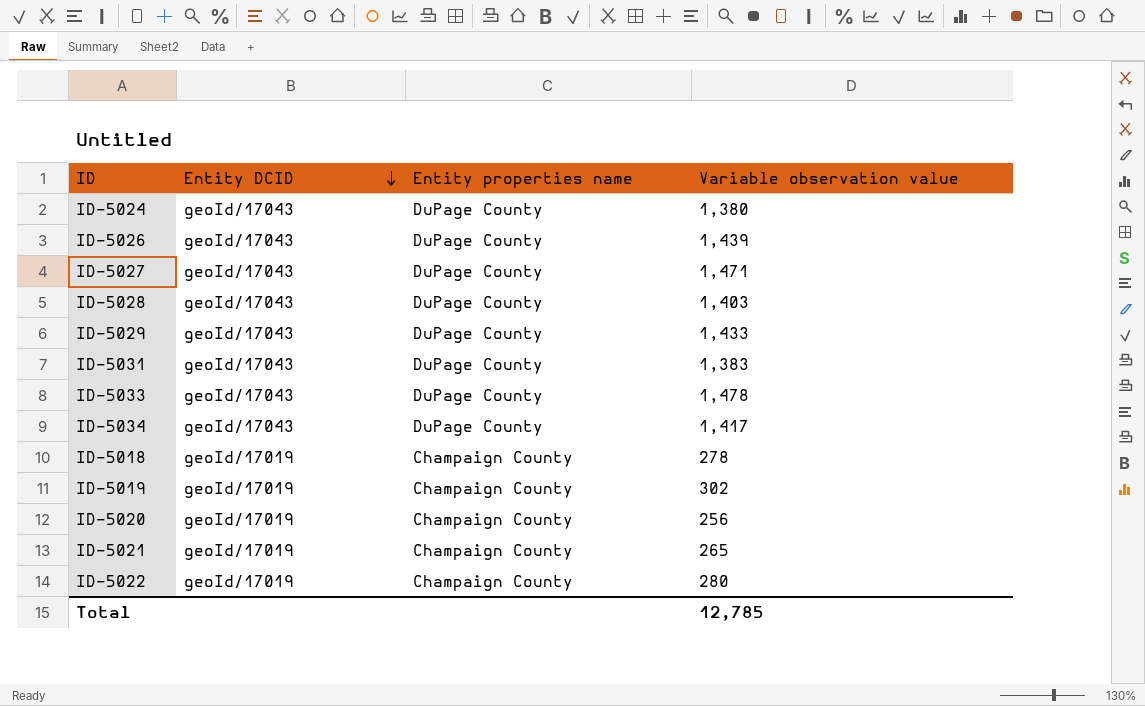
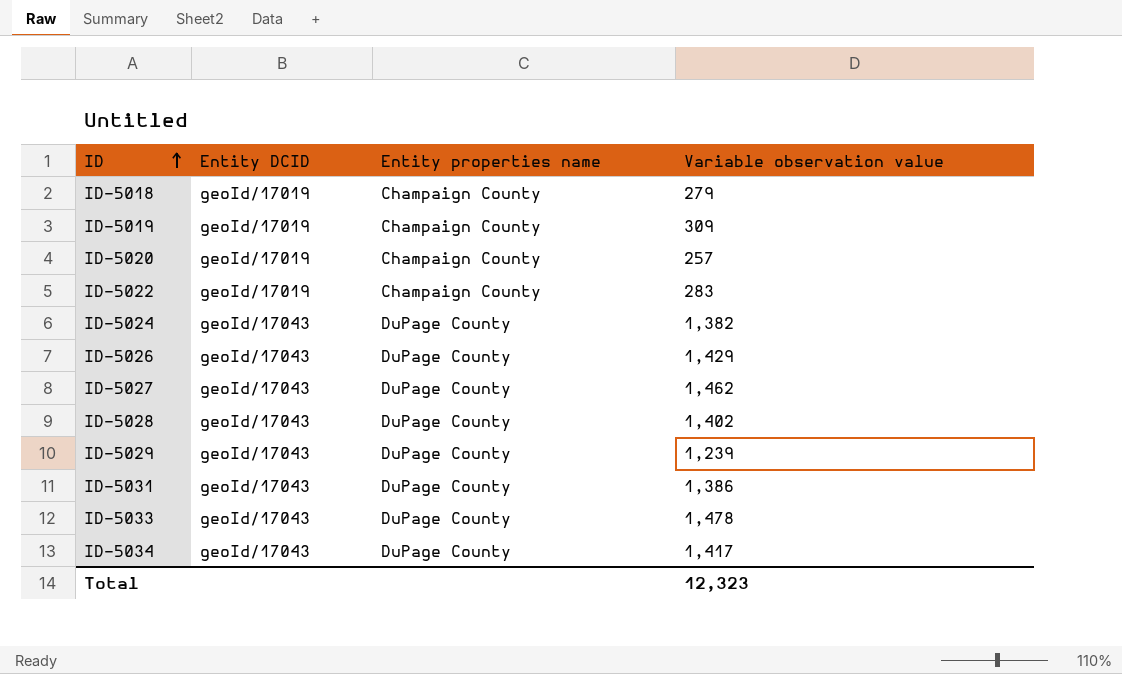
row order: Entity DCID descending -> ID ascending
row ID-5021: geoId/17019 | Champaign County | 265 -> none
ID-5018 | Variable observation value: 278 -> 279
ID-5019 | Variable observation value: 302 -> 309
ID-5020 | Variable observation value: 256 -> 257
ID-5022 | Variable observation value: 280 -> 283
ID-5024 | Variable observation value: 1,380 -> 1,382
ID-5026 | Variable observation value: 1,439 -> 1,429
ID-5027 | Variable observation value: 1,471 -> 1,462
ID-5028 | Variable observation value: 1,403 -> 1,402
ID-5029 | Variable observation value: 1,433 -> 1,239
ID-5031 | Variable observation value: 1,383 -> 1,386
Total | Variable observation value: 12,785 -> 12,323

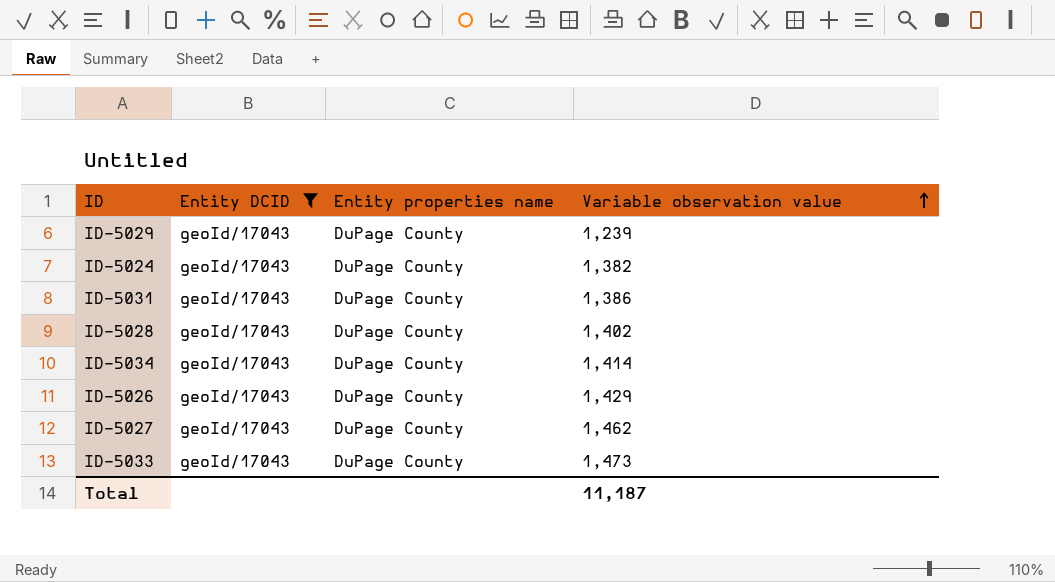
filter: none -> Entity DCID = geoId/17043
row order: ID ascending -> Variable observation value ascending
ID-5034 | Variable observation value: 1,417 -> 1,414
ID-5033 | Variable observation value: 1,478 -> 1,473
Total | Variable observation value: 12,323 -> 11,187

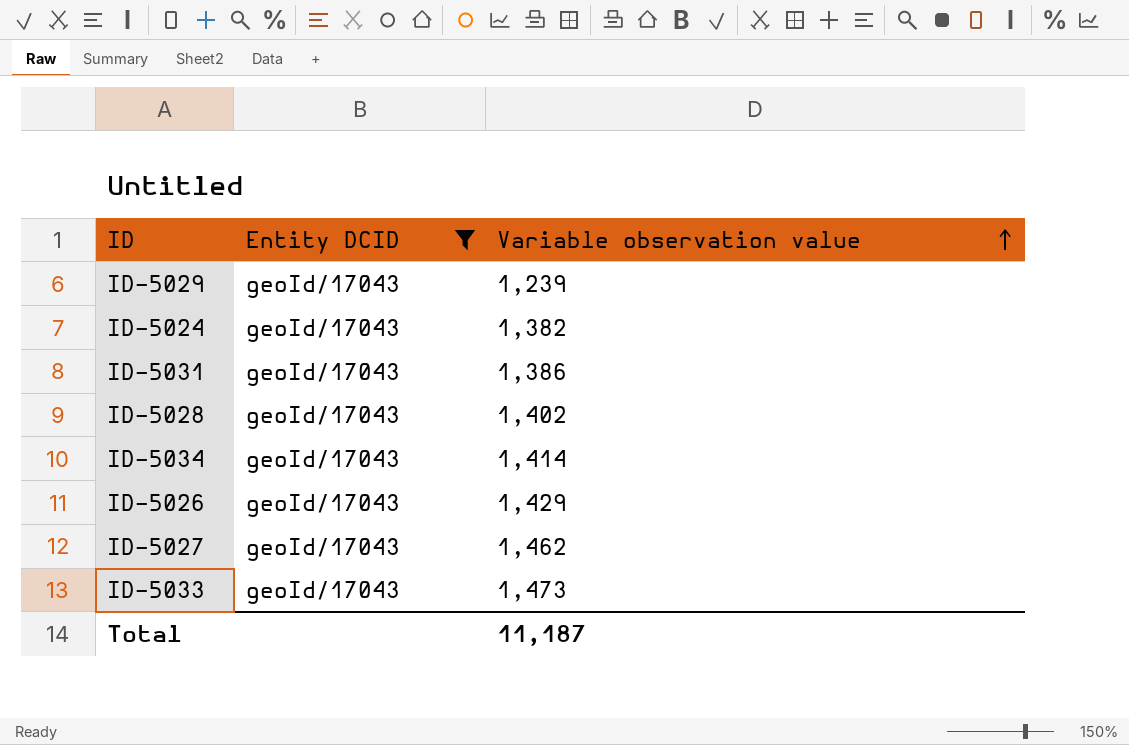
column Entity properties name | position: 3 -> none

